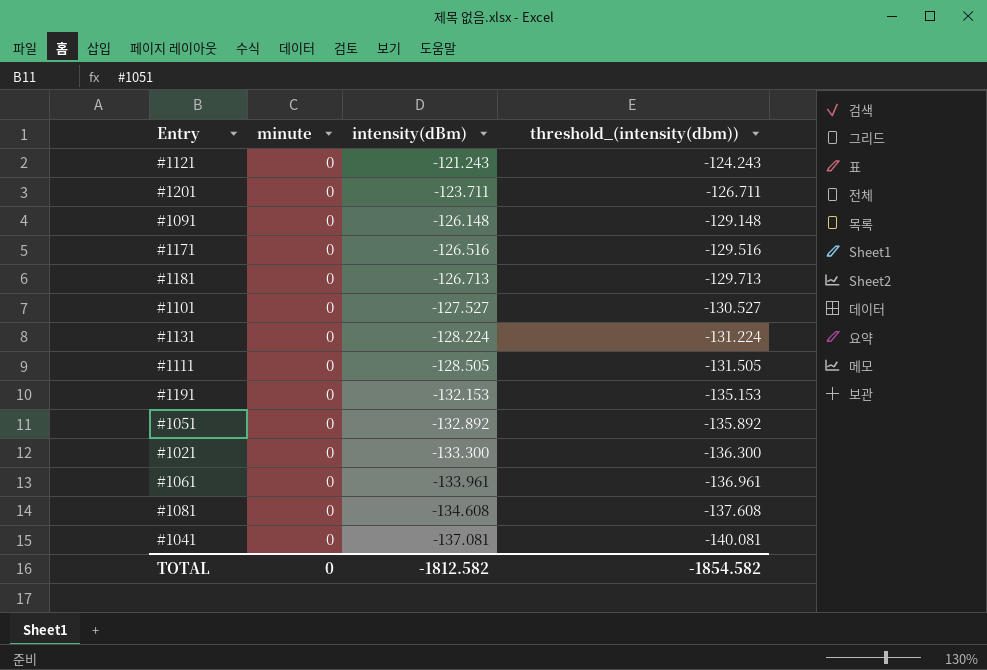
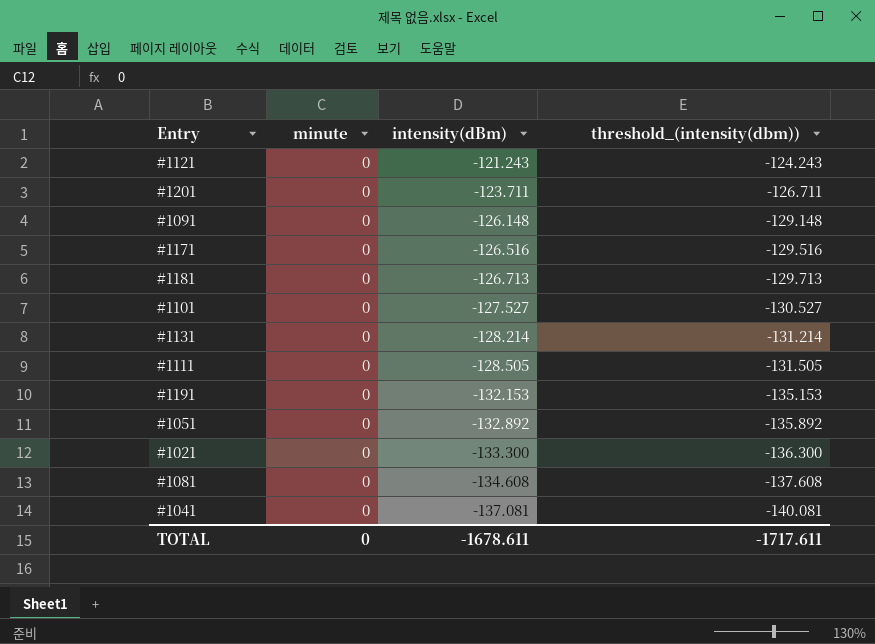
row #1061: 0 | -133.961 | -136.961 -> none
#1131 | intensity(dBm): -128.224 -> -128.214
#1131 | threshold_(intensity(dbm)): -131.224 -> -131.214
TOTAL | intensity(dBm): -1812.582 -> -1678.611
TOTAL | threshold_(intensity(dbm)): -1854.582 -> -1717.611

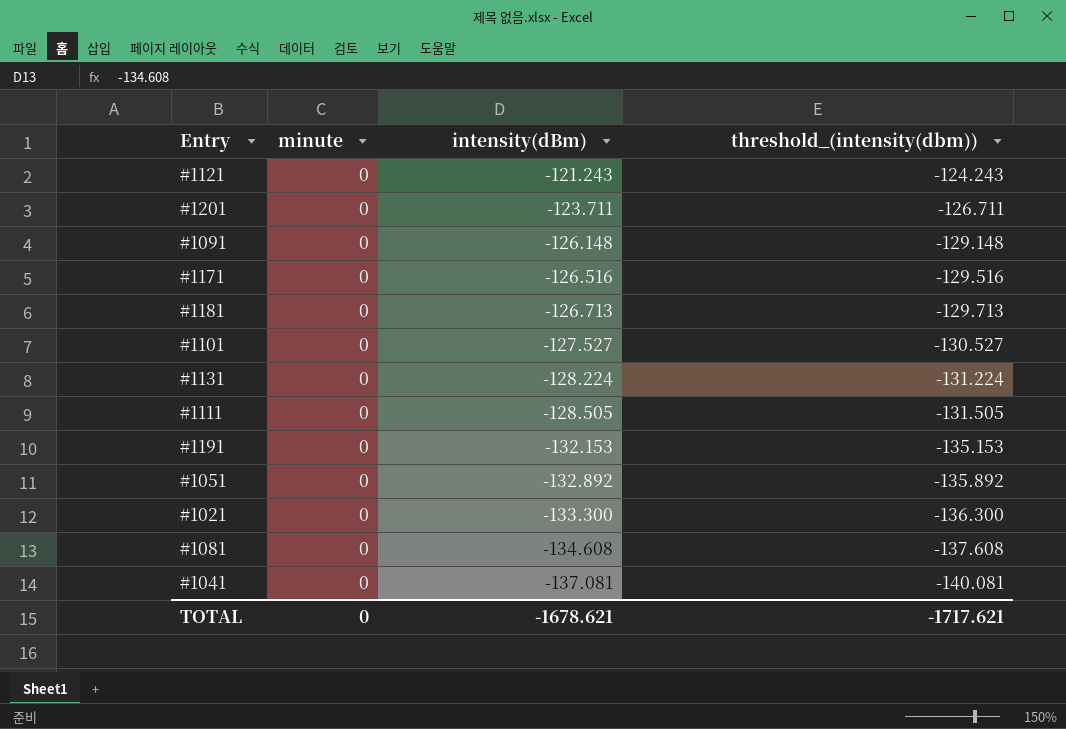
#1131 | intensity(dBm): -128.214 -> -128.224
#1131 | threshold_(intensity(dbm)): -131.214 -> -131.224
TOTAL | intensity(dBm): -1678.611 -> -1678.621
TOTAL | threshold_(intensity(dbm)): -1717.611 -> -1717.621

